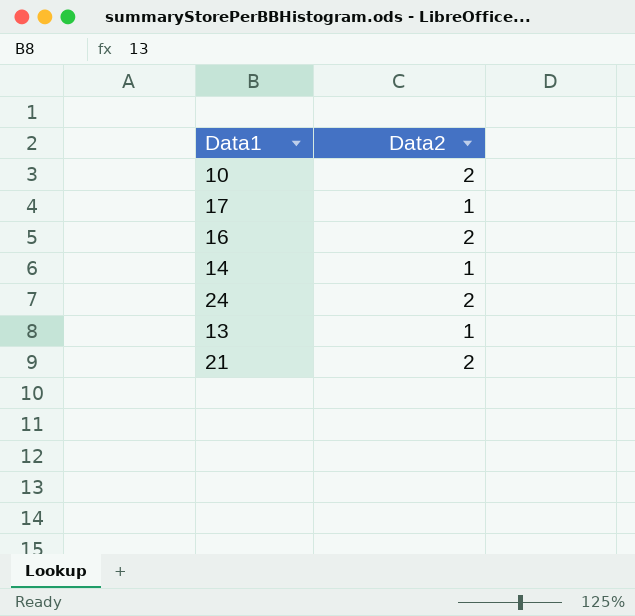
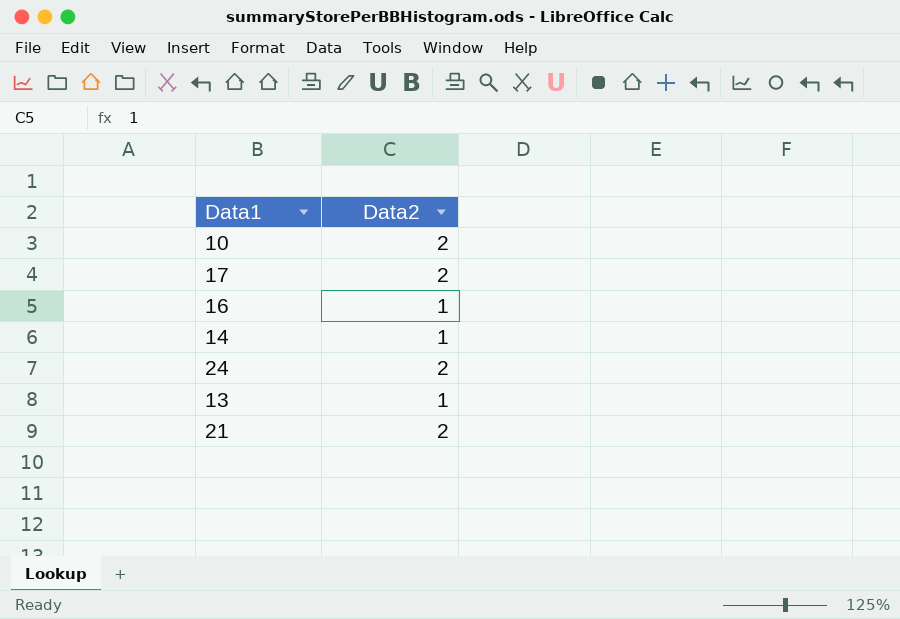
17 | Data2: 1 -> 2
16 | Data2: 2 -> 1

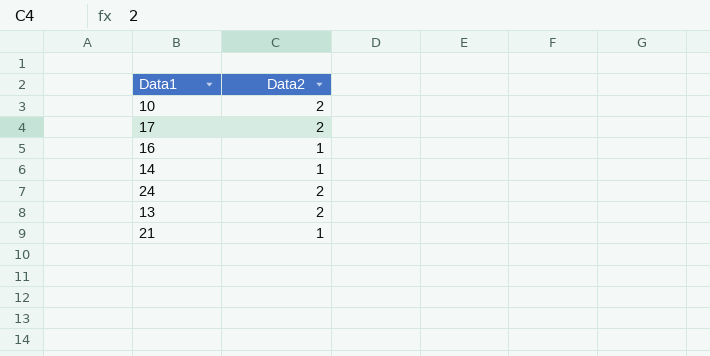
13 | Data2: 1 -> 2
21 | Data2: 2 -> 1

